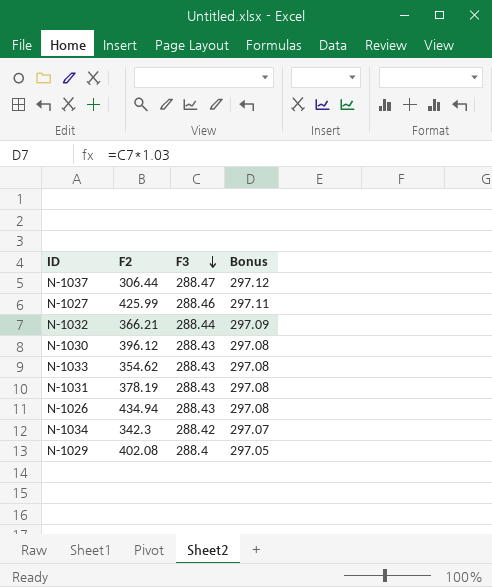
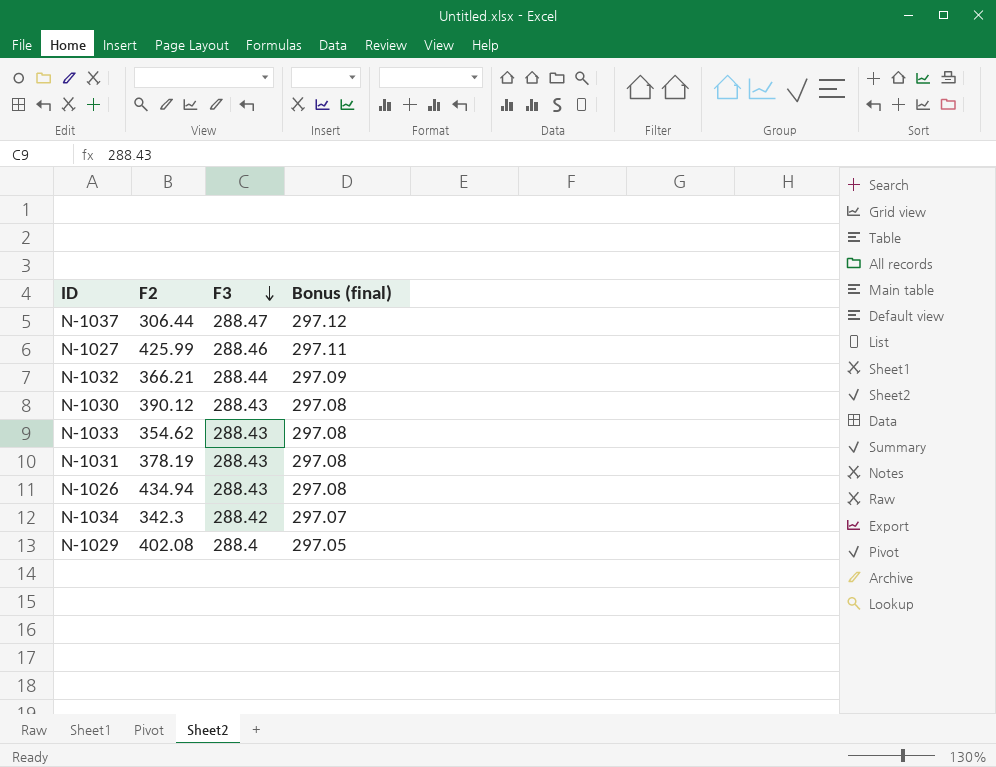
column name: Bonus -> Bonus (final)
N-1030 | F2: 396.12 -> 390.12

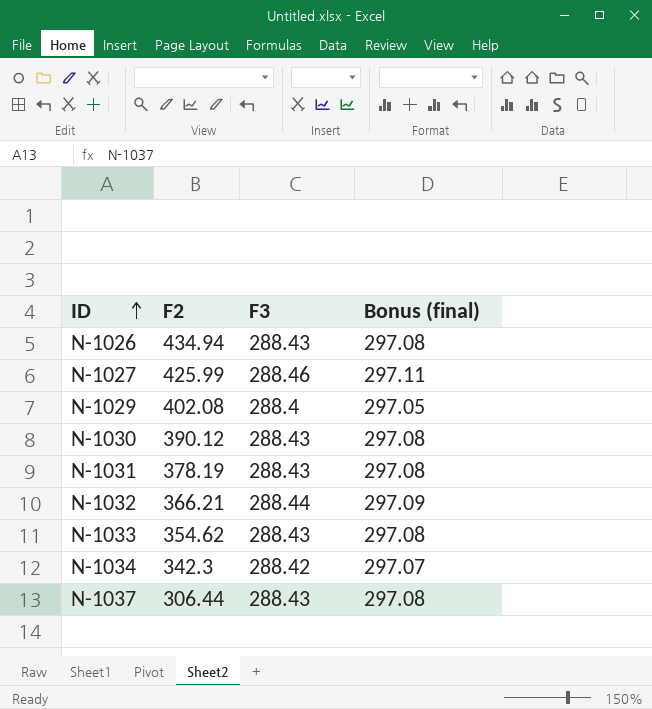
row order: F3 descending -> ID ascending
N-1037 | F3: 288.47 -> 288.43
N-1037 | Bonus (final): 297.12 -> 297.08

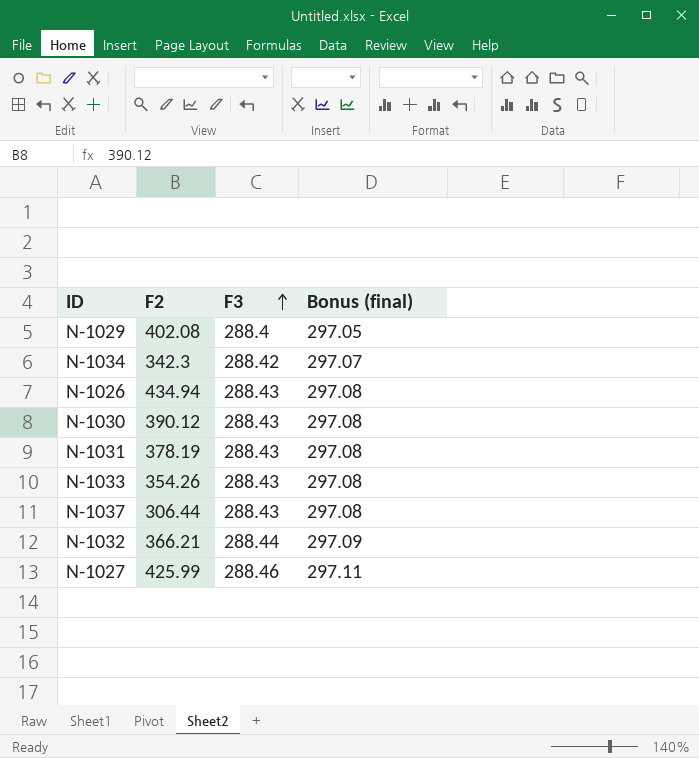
row order: ID ascending -> F3 ascending
N-1033 | F2: 354.62 -> 354.26

